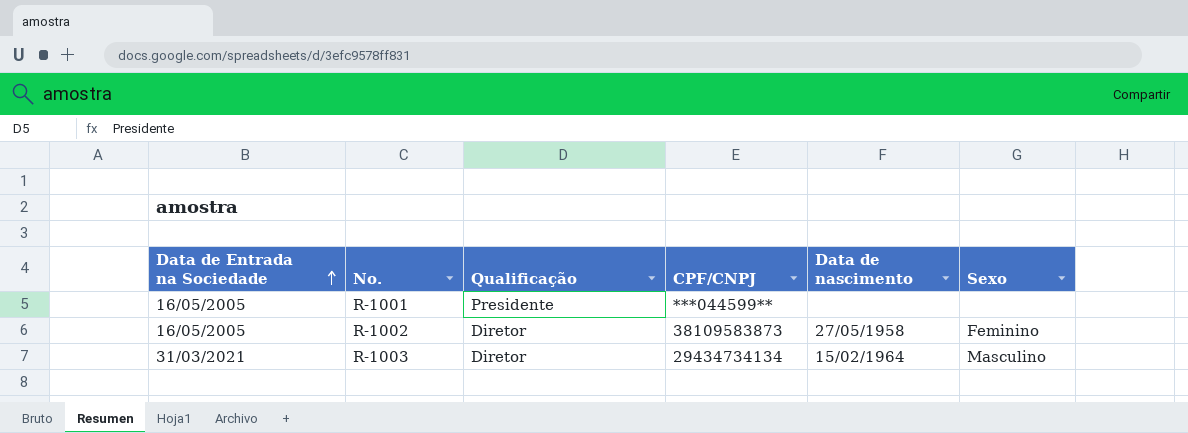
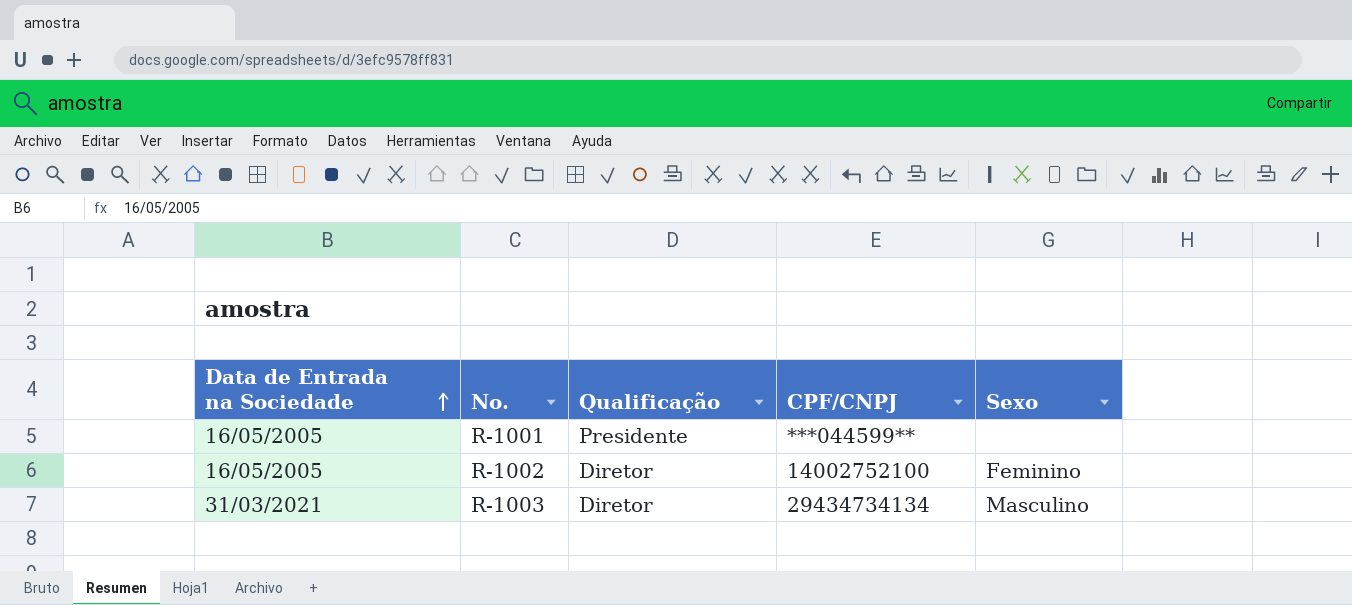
column Data de nascimento | position: 5 -> none
R-1002 | CPF/CNPJ: 38109583873 -> 14002752100

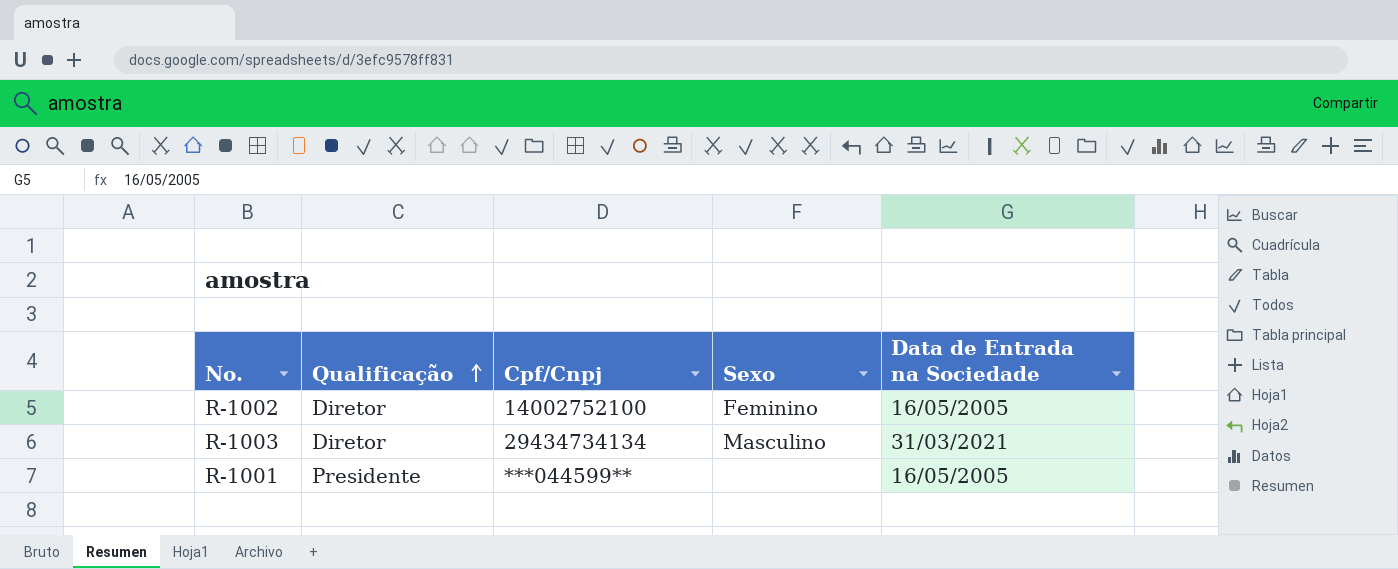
row order: Data de Entrada na Sociedade ascending -> Qualificação ascending
column name: CPF/CNPJ -> Cpf/Cnpj
column Data de Entrada na Sociedade | position: 1 -> 5

